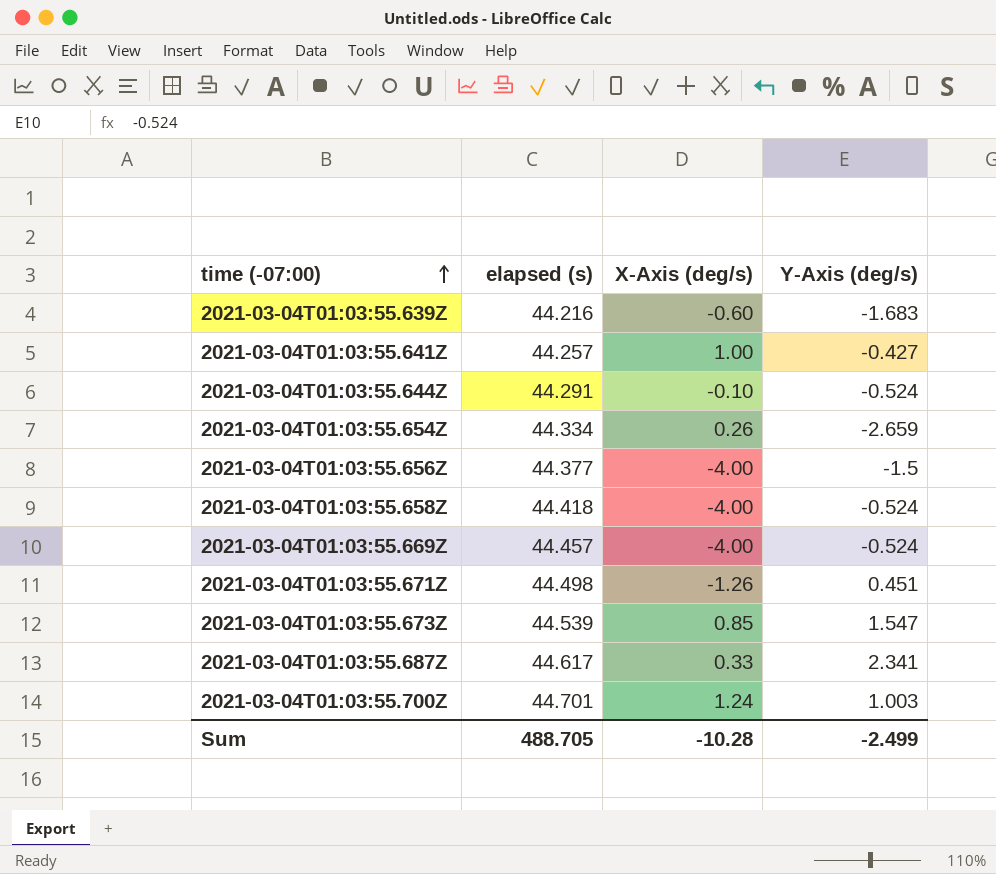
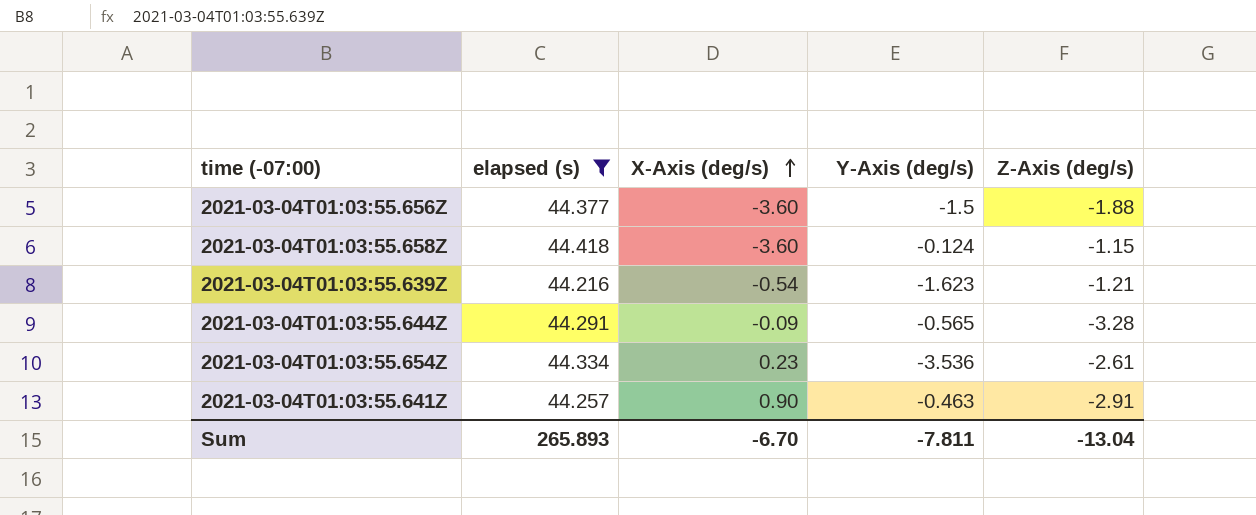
filter: none -> elapsed (s) <= 44.418
row order: time (-07:00) ascending -> X-Axis (deg/s) ascending
column Z-Axis (deg/s) | position: none -> 5
2021-03-04T01:03:55.656Z | X-Axis (deg/s): -4.00 -> -3.60
2021-03-04T01:03:55.658Z | X-Axis (deg/s): -4.00 -> -3.60
2021-03-04T01:03:55.658Z | Y-Axis (deg/s): -0.524 -> -0.124
2021-03-04T01:03:55.639Z | X-Axis (deg/s): -0.60 -> -0.54
2021-03-04T01:03:55.639Z | Y-Axis (deg/s): -1.683 -> -1.623
2021-03-04T01:03:55.644Z | X-Axis (deg/s): -0.10 -> -0.09
2021-03-04T01:03:55.644Z | Y-Axis (deg/s): -0.524 -> -0.565
2021-03-04T01:03:55.654Z | X-Axis (deg/s): 0.26 -> 0.23
2021-03-04T01:03:55.654Z | Y-Axis (deg/s): -2.659 -> -3.536
2021-03-04T01:03:55.641Z | X-Axis (deg/s): 1.00 -> 0.90
2021-03-04T01:03:55.641Z | Y-Axis (deg/s): -0.427 -> -0.463
Sum | elapsed (s): 488.705 -> 265.893
Sum | X-Axis (deg/s): -10.28 -> -6.70
Sum | Y-Axis (deg/s): -2.499 -> -7.811

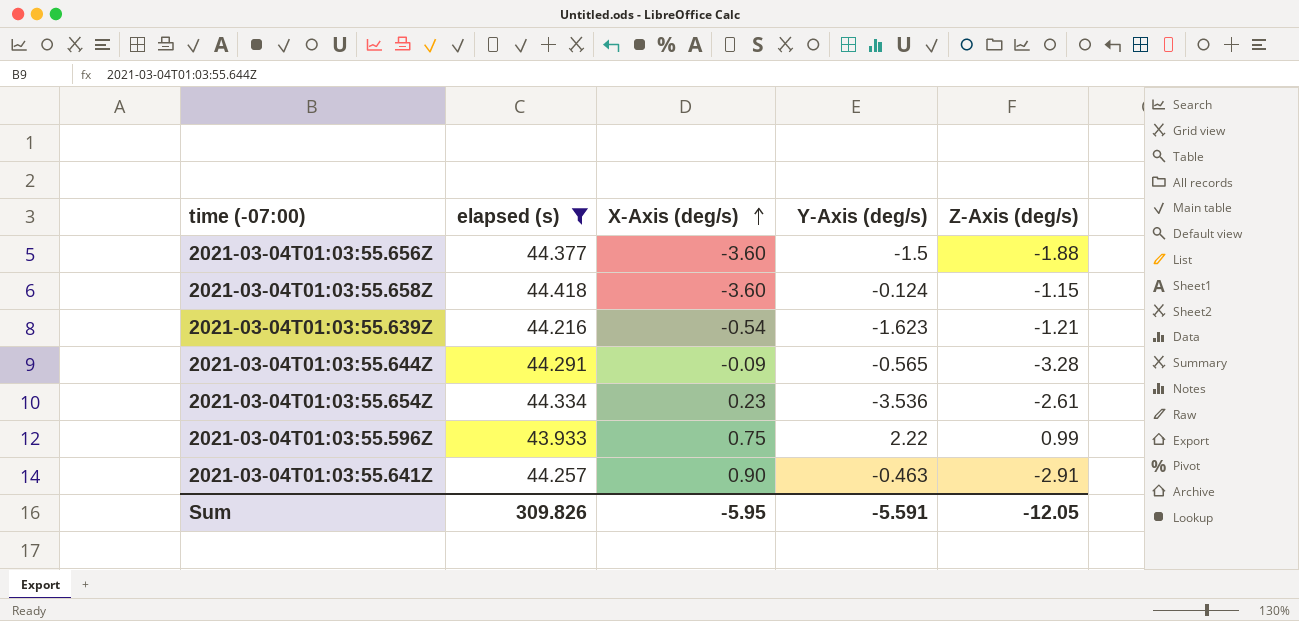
row 2021-03-04T01:03:55.596Z: none -> 43.933 | 0.75 | 2.22 | 0.99
Sum | elapsed (s): 265.893 -> 309.826
Sum | X-Axis (deg/s): -6.70 -> -5.95
Sum | Y-Axis (deg/s): -7.811 -> -5.591
Sum | Z-Axis (deg/s): -13.04 -> -12.05

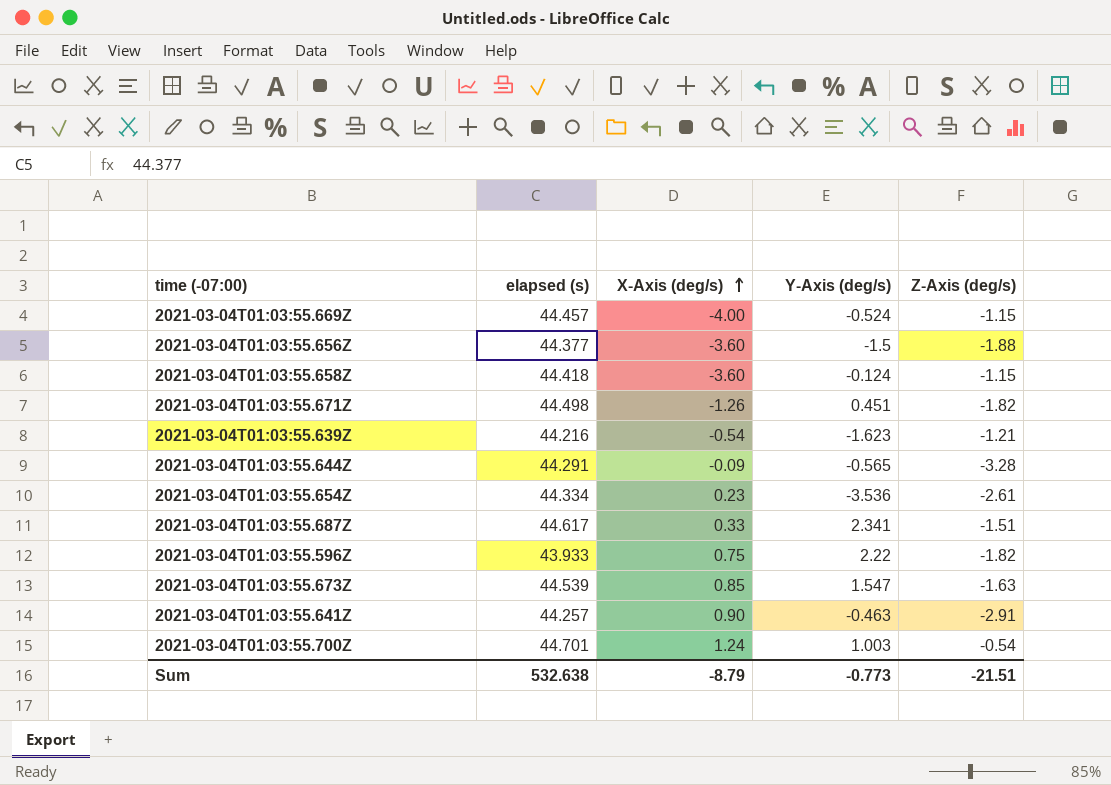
filter: elapsed (s) <= 44.418 -> none
2021-03-04T01:03:55.596Z | Z-Axis (deg/s): 0.99 -> -1.82
Sum | elapsed (s): 309.826 -> 532.638
Sum | X-Axis (deg/s): -5.95 -> -8.79
Sum | Y-Axis (deg/s): -5.591 -> -0.773
Sum | Z-Axis (deg/s): -12.05 -> -21.51

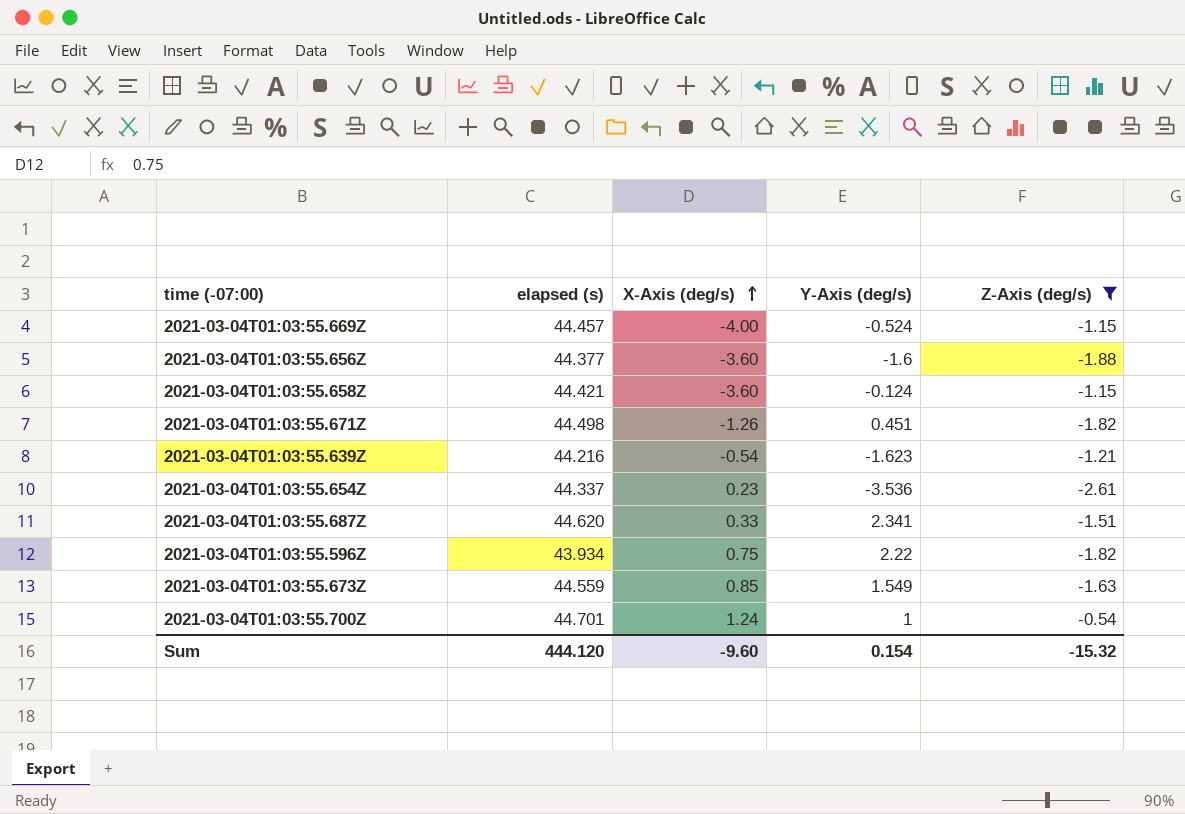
filter: none -> Z-Axis (deg/s) >= -2.61
2021-03-04T01:03:55.656Z | Y-Axis (deg/s): -1.5 -> -1.6
2021-03-04T01:03:55.658Z | elapsed (s): 44.418 -> 44.421
2021-03-04T01:03:55.654Z | elapsed (s): 44.334 -> 44.337
2021-03-04T01:03:55.687Z | elapsed (s): 44.617 -> 44.620
2021-03-04T01:03:55.596Z | elapsed (s): 43.933 -> 43.934
2021-03-04T01:03:55.673Z | elapsed (s): 44.539 -> 44.559
2021-03-04T01:03:55.673Z | Y-Axis (deg/s): 1.547 -> 1.549
2021-03-04T01:03:55.700Z | Y-Axis (deg/s): 1.003 -> 1
Sum | elapsed (s): 532.638 -> 444.120
Sum | X-Axis (deg/s): -8.79 -> -9.60
Sum | Y-Axis (deg/s): -0.773 -> 0.154
Sum | Z-Axis (deg/s): -21.51 -> -15.32

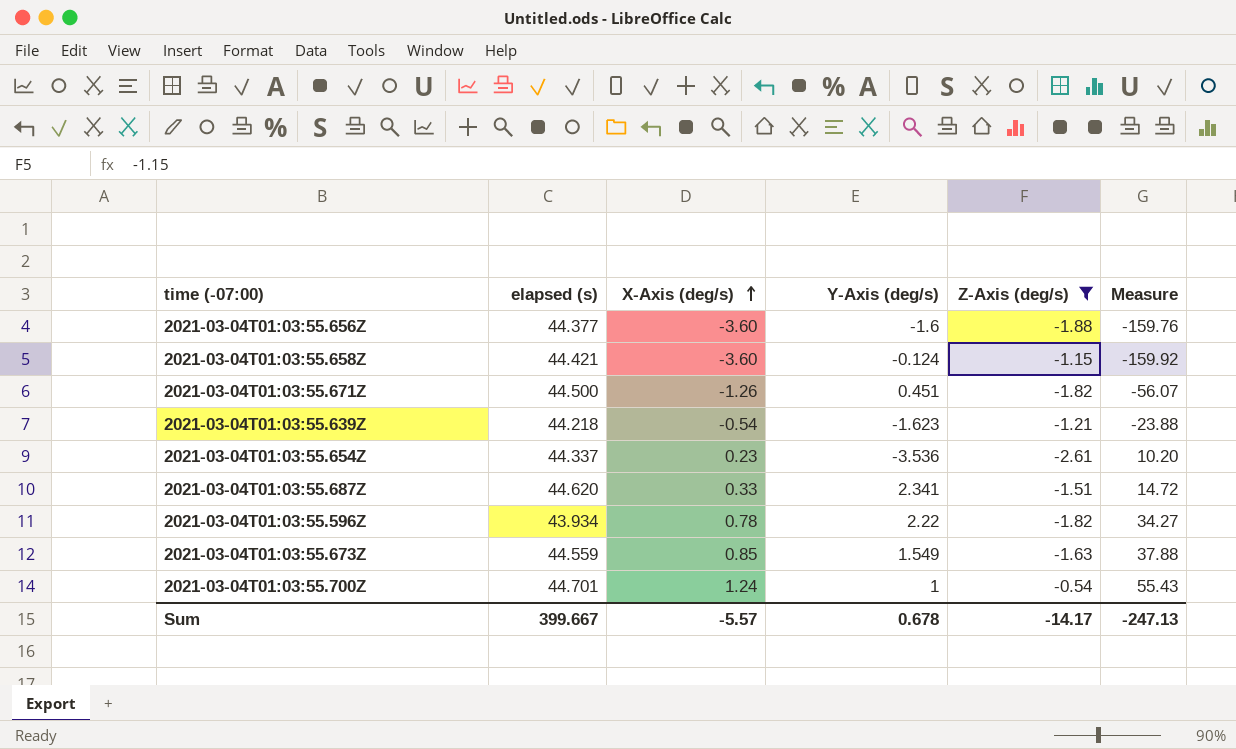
column Measure | formula: none -> [elapsed (s)] * [X-Axis (deg/s)]
row 2021-03-04T01:03:55.669Z: 44.457 | -4.00 | -0.524 | -1.15 -> none
2021-03-04T01:03:55.671Z | elapsed (s): 44.498 -> 44.500
2021-03-04T01:03:55.639Z | elapsed (s): 44.216 -> 44.218
2021-03-04T01:03:55.596Z | X-Axis (deg/s): 0.75 -> 0.78
Sum | elapsed (s): 444.120 -> 399.667
Sum | X-Axis (deg/s): -9.60 -> -5.57
Sum | Y-Axis (deg/s): 0.154 -> 0.678
Sum | Z-Axis (deg/s): -15.32 -> -14.17

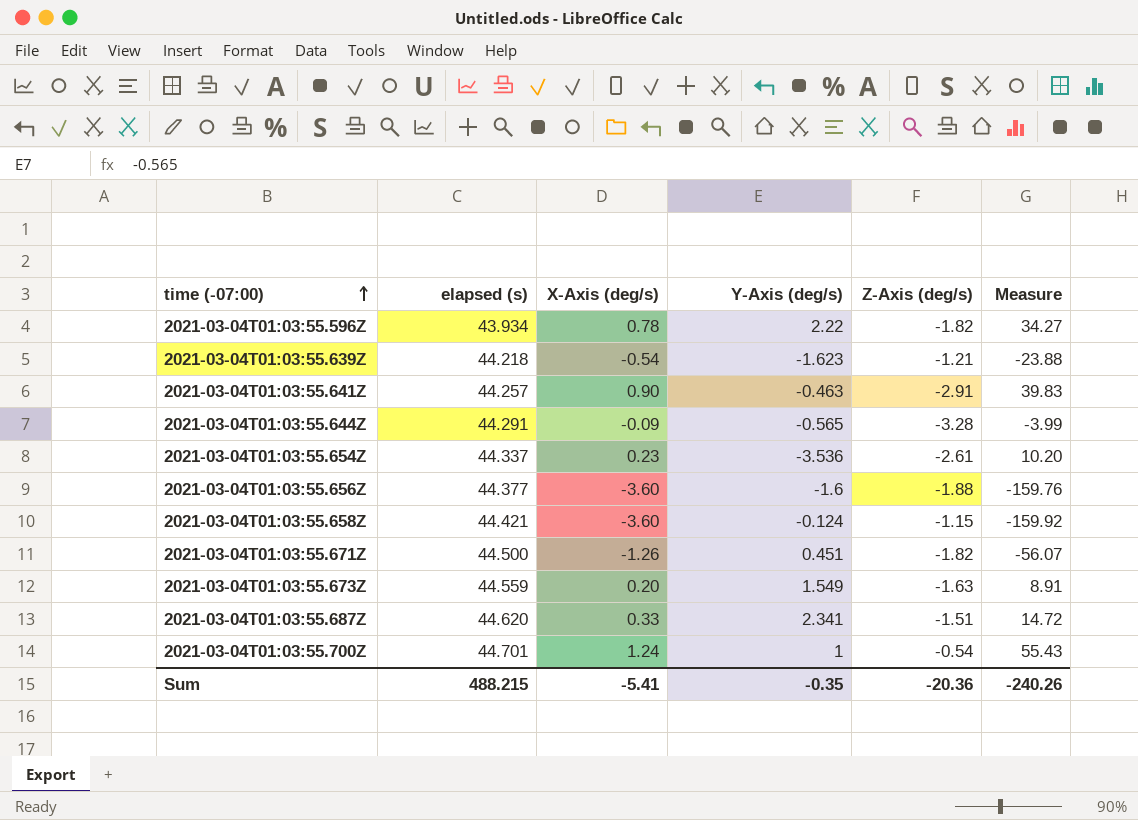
filter: Z-Axis (deg/s) >= -2.61 -> none
row order: X-Axis (deg/s) ascending -> time (-07:00) ascending
2021-03-04T01:03:55.673Z | X-Axis (deg/s): 0.85 -> 0.20
2021-03-04T01:03:55.673Z | Measure: 37.88 -> 8.91
Sum | elapsed (s): 399.667 -> 488.215
Sum | X-Axis (deg/s): -5.57 -> -5.41
Sum | Y-Axis (deg/s): 0.678 -> -0.35
Sum | Z-Axis (deg/s): -14.17 -> -20.36
Sum | Measure: -247.13 -> -240.26

